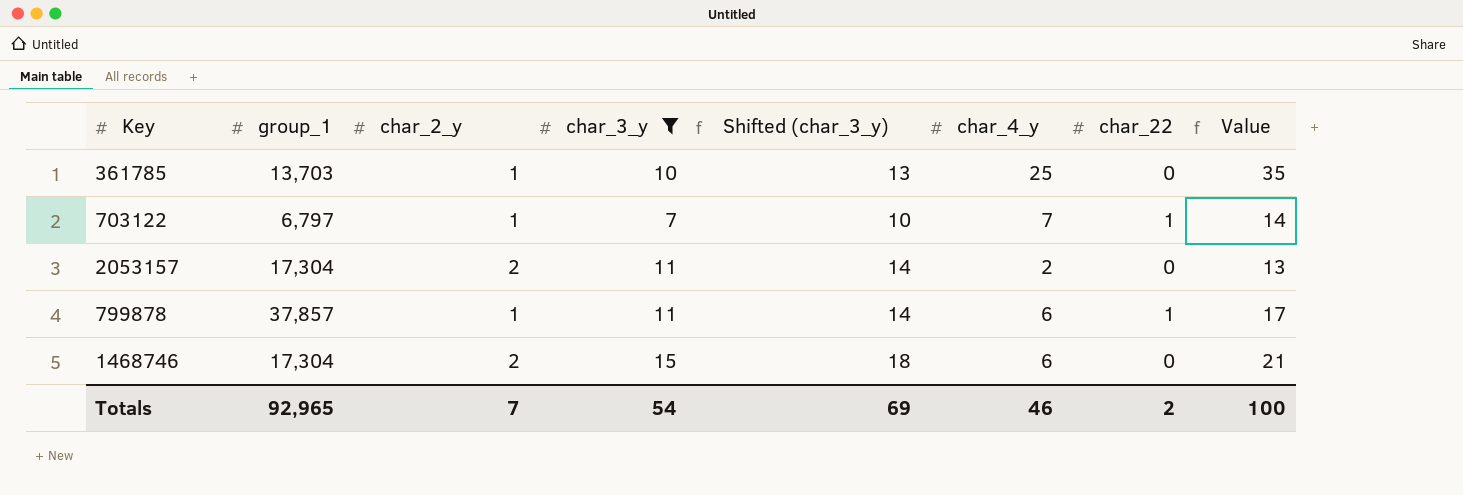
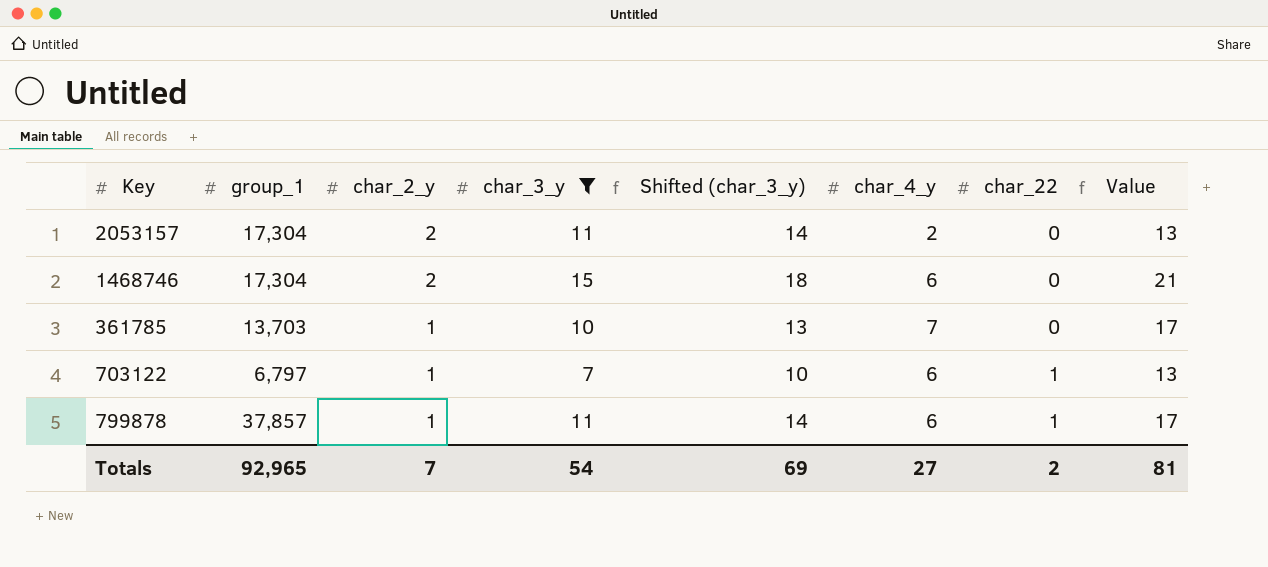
row order: none -> char_2_y descending
361785 | char_4_y: 25 -> 7
361785 | Value: 35 -> 17
703122 | char_4_y: 7 -> 6
703122 | Value: 14 -> 13
Totals | char_4_y: 46 -> 27
Totals | Value: 100 -> 81

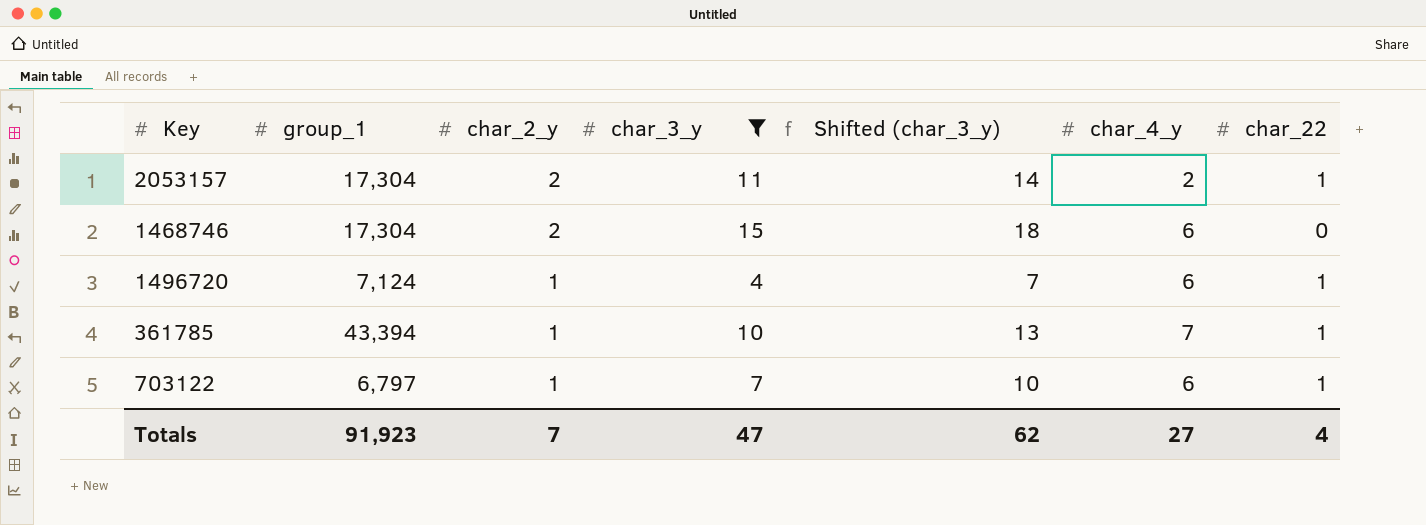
column Value | formula: [char_3_y] + [char_4_y] -> none
row 799878: 37,857 | 1 | 11 | 14 | 6 | 1 | 17 -> none
2053157 | char_22: 0 -> 1
row 1496720: none -> 7,124 | 1 | 4 | 7 | 6 | 1
361785 | group_1: 13,703 -> 43,394
361785 | char_22: 0 -> 1
Totals | group_1: 92,965 -> 91,923
Totals | char_3_y: 54 -> 47
Totals | Shifted (char_3_y): 69 -> 62
Totals | char_22: 2 -> 4

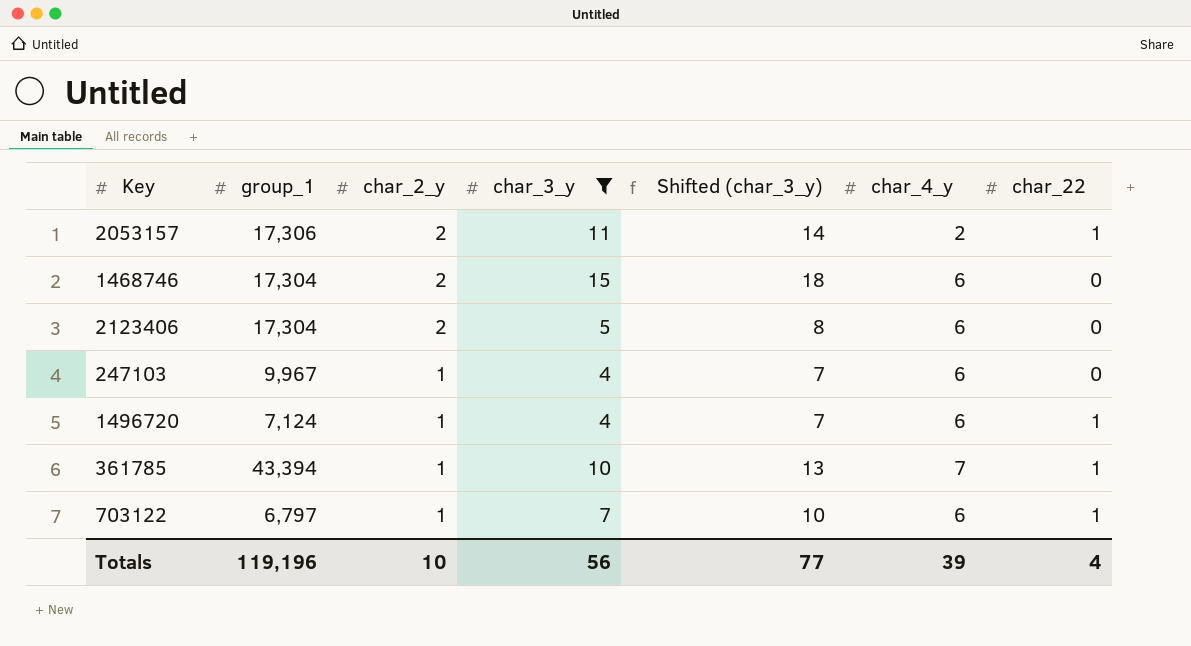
2053157 | group_1: 17,304 -> 17,306
row 2123406: none -> 17,304 | 2 | 5 | 8 | 6 | 0
row 247103: none -> 9,967 | 1 | 4 | 7 | 6 | 0
Totals | group_1: 91,923 -> 119,196
Totals | char_2_y: 7 -> 10
Totals | char_3_y: 47 -> 56
Totals | Shifted (char_3_y): 62 -> 77
Totals | char_4_y: 27 -> 39

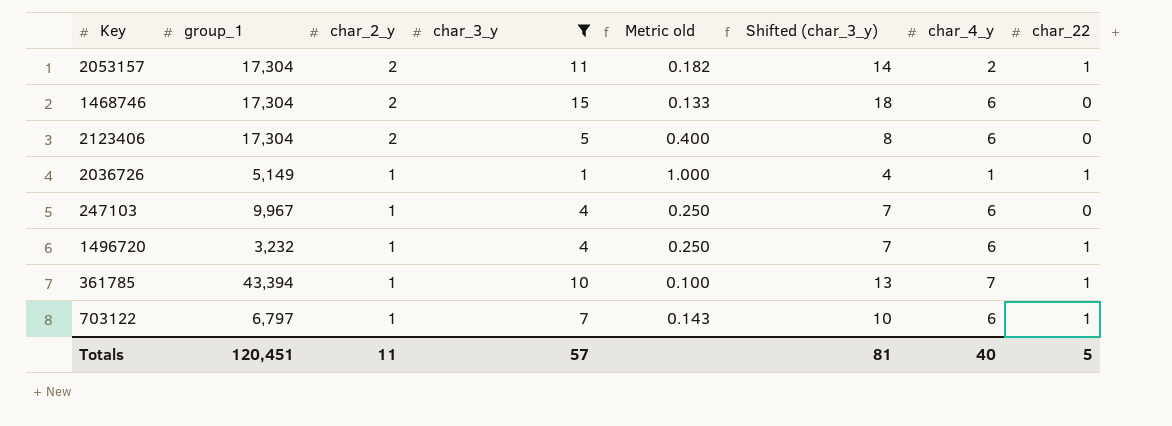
column Metric old | formula: none -> [char_2_y] / [char_3_y]
2053157 | group_1: 17,306 -> 17,304
row 2036726: none -> 5,149 | 1 | 1 | 1.000 | 4 | 1 | 1
1496720 | group_1: 7,124 -> 3,232
Totals | group_1: 119,196 -> 120,451
Totals | char_2_y: 10 -> 11
Totals | char_3_y: 56 -> 57
Totals | Shifted (char_3_y): 77 -> 81
Totals | char_4_y: 39 -> 40
Totals | char_22: 4 -> 5

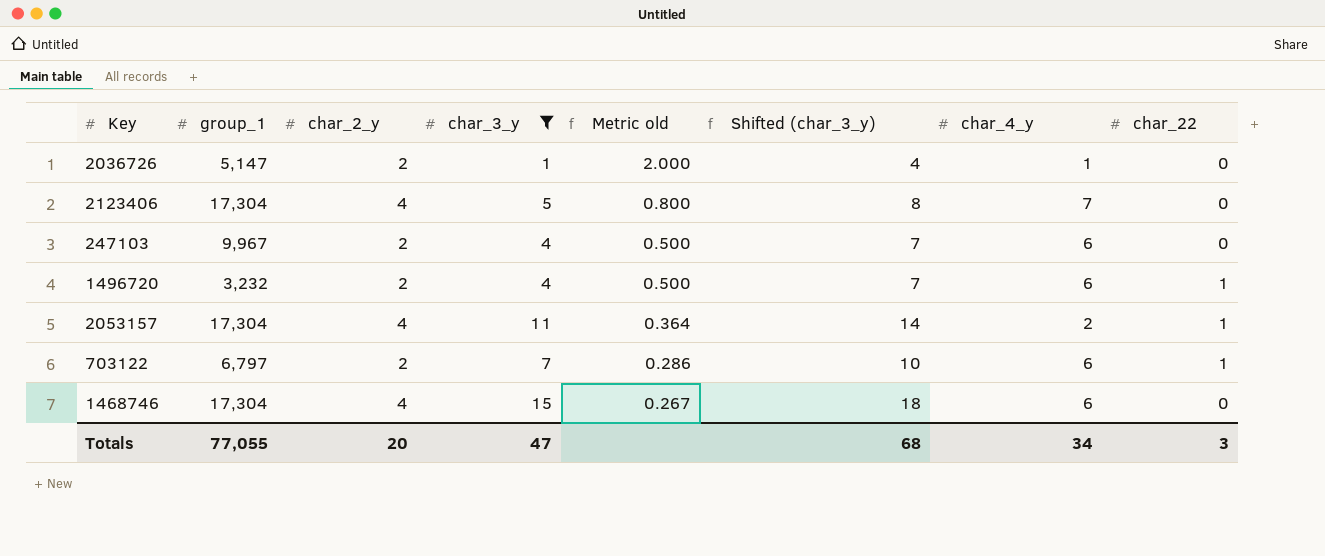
row order: char_2_y descending -> Metric old descending
row 361785: 43,394 | 1 | 10 | 0.100 | 13 | 7 | 1 -> none
2036726 | group_1: 5,149 -> 5,147
2036726 | char_2_y: 1 -> 2
2036726 | Metric old: 1.000 -> 2.000
2036726 | char_22: 1 -> 0
2123406 | char_2_y: 2 -> 4
2123406 | Metric old: 0.400 -> 0.800
2123406 | char_4_y: 6 -> 7
247103 | char_2_y: 1 -> 2
247103 | Metric old: 0.250 -> 0.500
1496720 | char_2_y: 1 -> 2
1496720 | Metric old: 0.250 -> 0.500
2053157 | char_2_y: 2 -> 4
2053157 | Metric old: 0.182 -> 0.364
703122 | char_2_y: 1 -> 2
703122 | Metric old: 0.143 -> 0.286
1468746 | char_2_y: 2 -> 4
1468746 | Metric old: 0.133 -> 0.267
Totals | group_1: 120,451 -> 77,055
Totals | char_2_y: 11 -> 20
Totals | char_3_y: 57 -> 47
Totals | Shifted (char_3_y): 81 -> 68
Totals | char_4_y: 40 -> 34
Totals | char_22: 5 -> 3

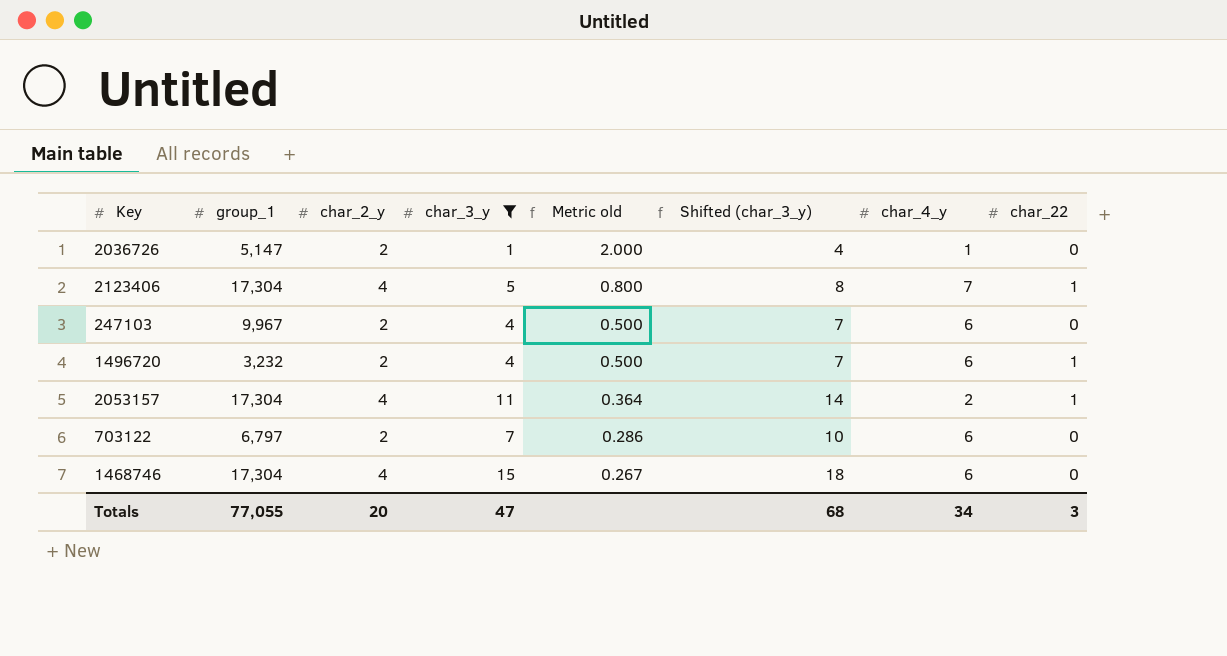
2123406 | char_22: 0 -> 1
703122 | char_22: 1 -> 0

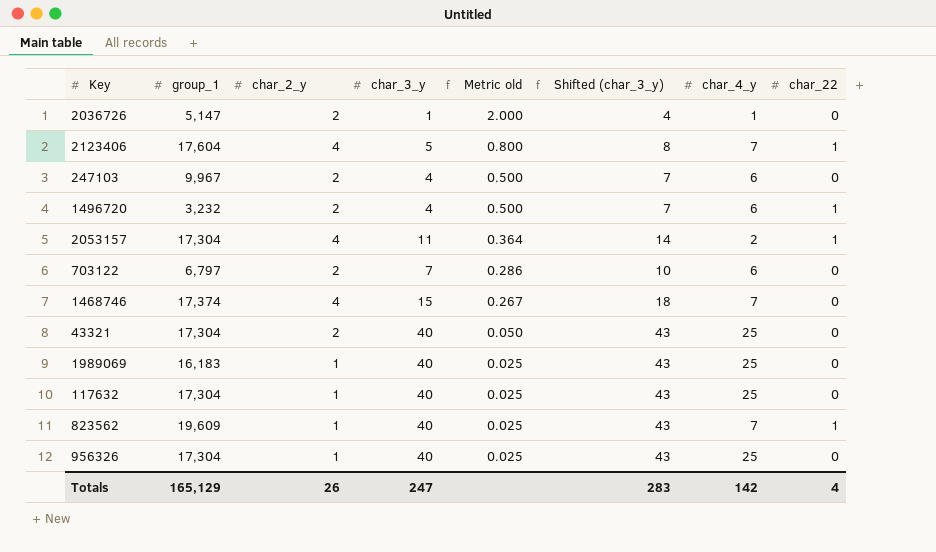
filter: char_3_y != 40 -> none
2123406 | group_1: 17,304 -> 17,604
1468746 | group_1: 17,304 -> 17,374
1468746 | char_4_y: 6 -> 7
Totals | group_1: 77,055 -> 165,129
Totals | char_2_y: 20 -> 26
Totals | char_3_y: 47 -> 247
Totals | Shifted (char_3_y): 68 -> 283
Totals | char_4_y: 34 -> 142
Totals | char_22: 3 -> 4

